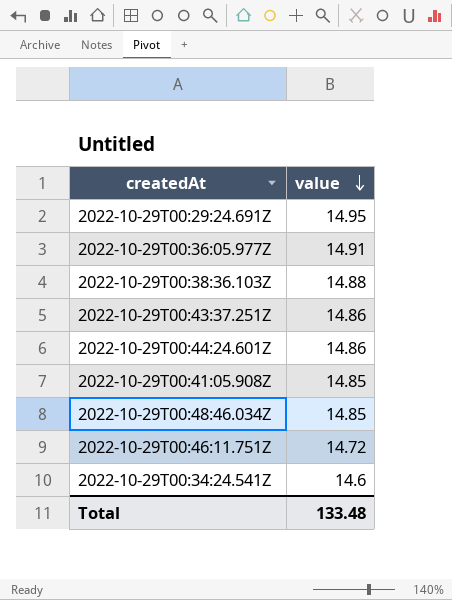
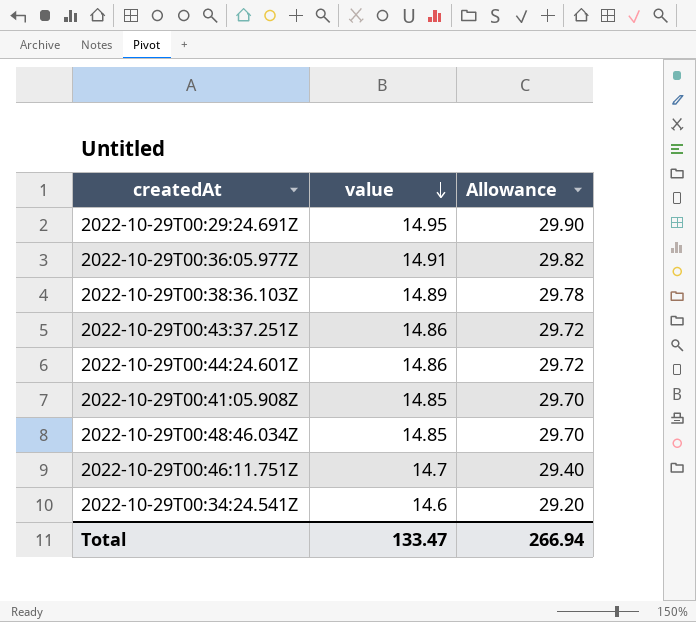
column Allowance | formula: none -> [value] * 2
2022-10-29T00:38:36.103Z | value: 14.88 -> 14.89
2022-10-29T00:46:11.751Z | value: 14.72 -> 14.7
Total | value: 133.48 -> 133.47

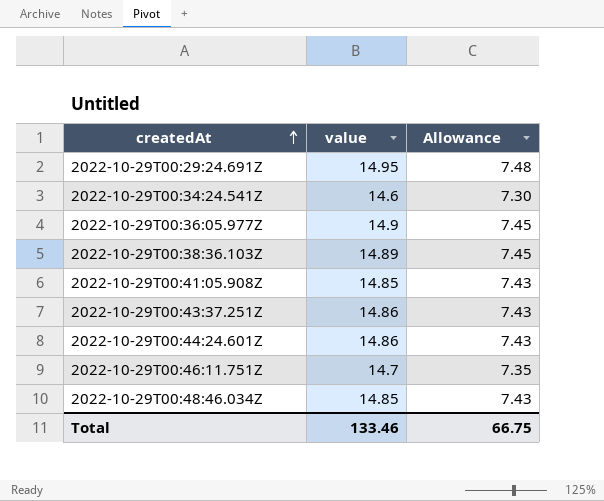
row order: value descending -> createdAt ascending
column Allowance | formula: [value] * 2 -> [value] * 0.5
2022-10-29T00:36:05.977Z | value: 14.91 -> 14.9
Total | value: 133.47 -> 133.46
Total | Allowance: 266.94 -> 66.75

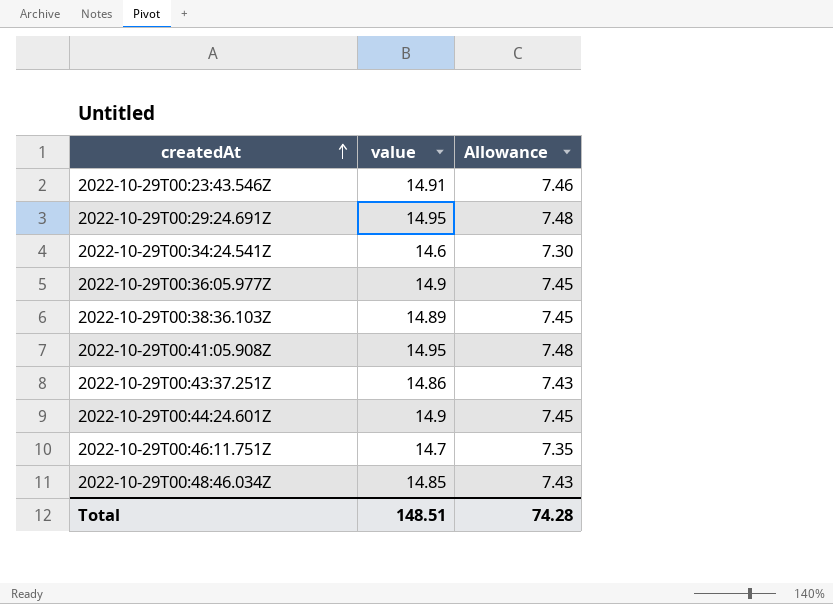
row 2022-10-29T00:23:43.546Z: none -> 14.91 | 7.46
2022-10-29T00:41:05.908Z | value: 14.85 -> 14.95
2022-10-29T00:41:05.908Z | Allowance: 7.43 -> 7.48
2022-10-29T00:44:24.601Z | value: 14.86 -> 14.9
2022-10-29T00:44:24.601Z | Allowance: 7.43 -> 7.45
Total | value: 133.46 -> 148.51
Total | Allowance: 66.75 -> 74.28

